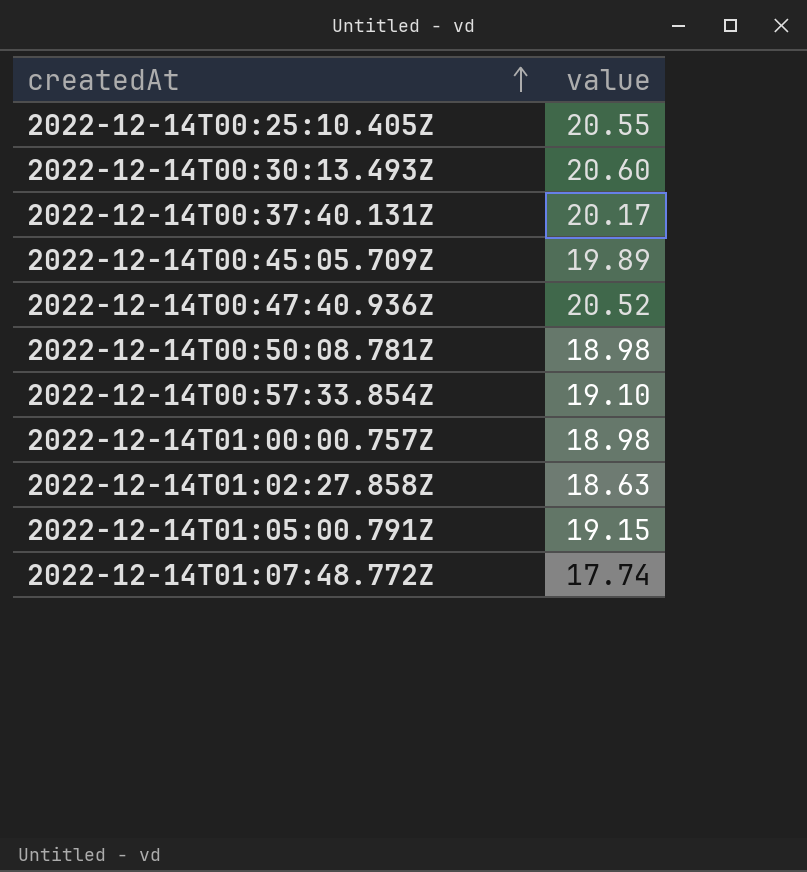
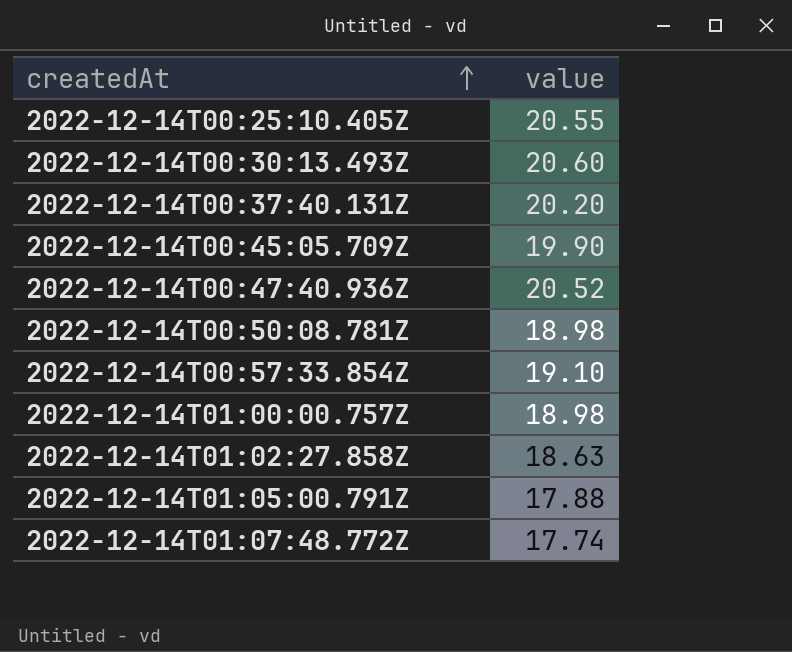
2022-12-14T00:37:40.131Z | value: 20.17 -> 20.20
2022-12-14T00:45:05.709Z | value: 19.89 -> 19.90
2022-12-14T01:05:00.791Z | value: 19.15 -> 17.88

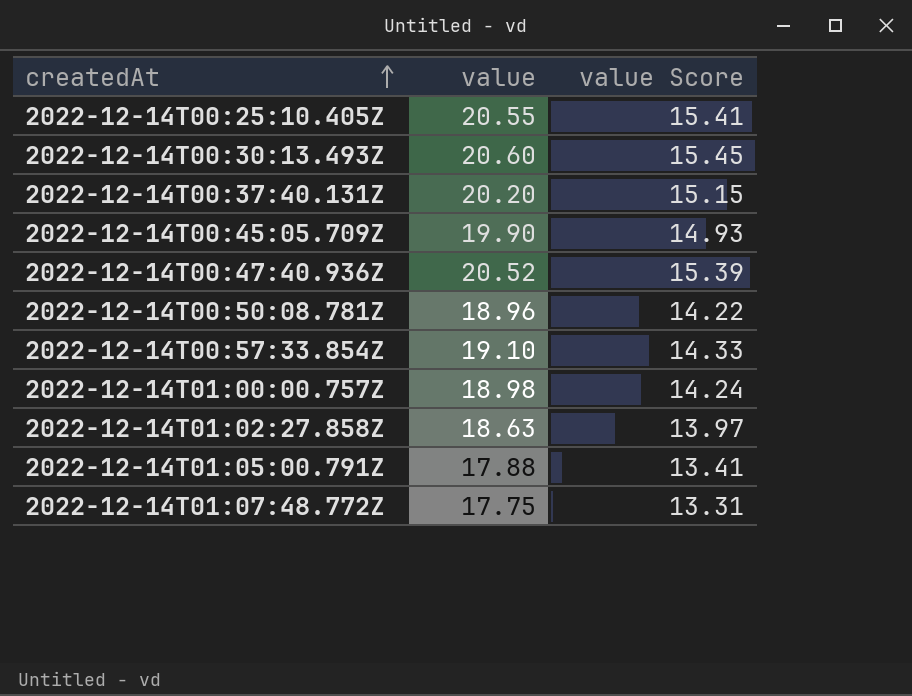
column value Score | formula: none -> [value] * 0.75
2022-12-14T00:50:08.781Z | value: 18.98 -> 18.96
2022-12-14T01:07:48.772Z | value: 17.74 -> 17.75

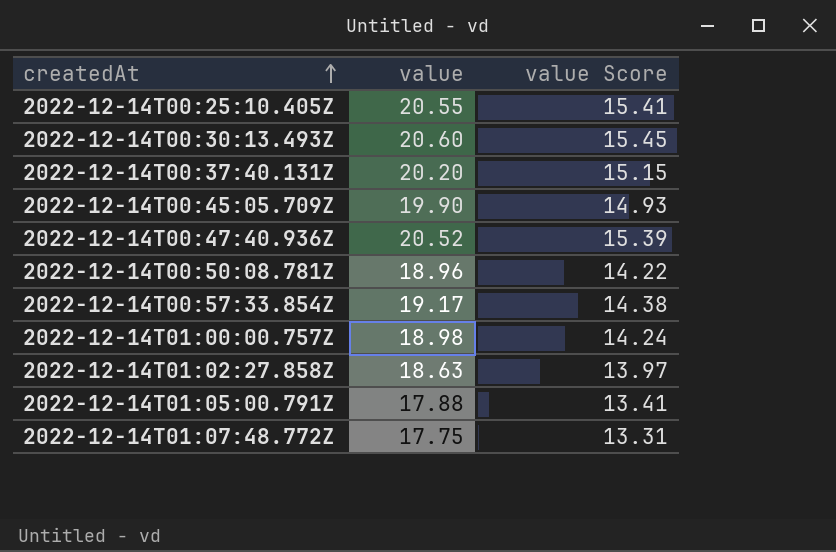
2022-12-14T00:57:33.854Z | value: 19.10 -> 19.17
2022-12-14T00:57:33.854Z | value Score: 14.33 -> 14.38

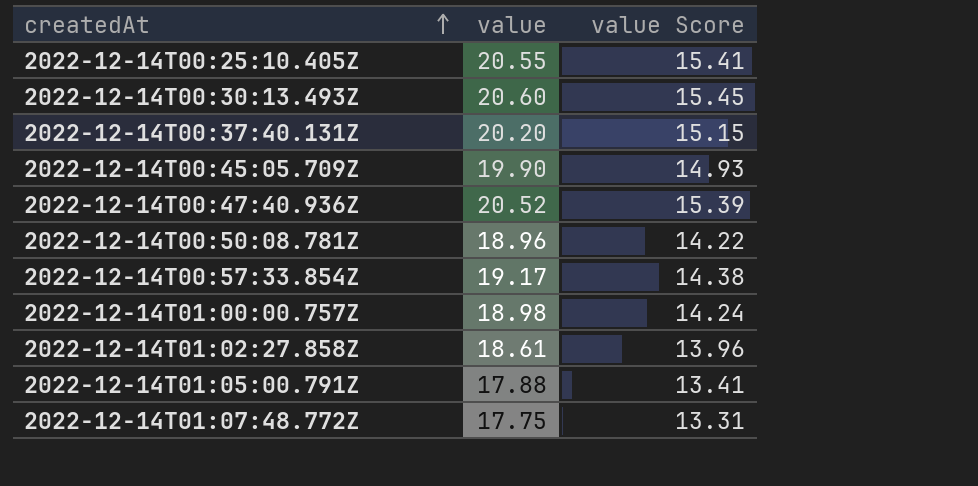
2022-12-14T01:02:27.858Z | value: 18.63 -> 18.61
2022-12-14T01:02:27.858Z | value Score: 13.97 -> 13.96

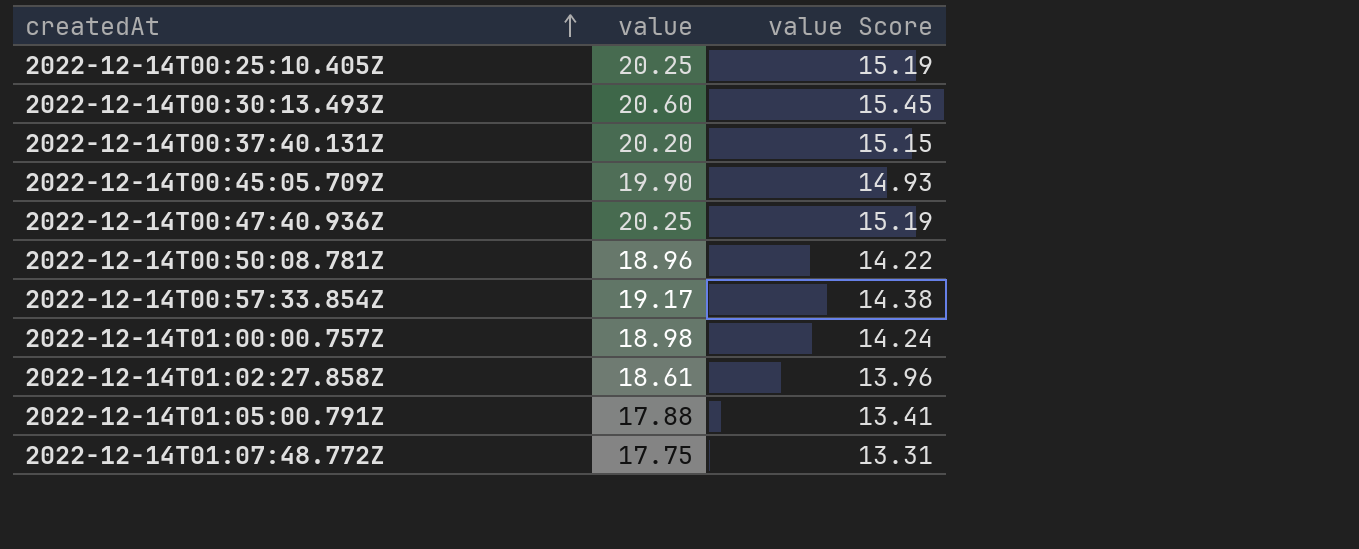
2022-12-14T00:25:10.405Z | value: 20.55 -> 20.25
2022-12-14T00:25:10.405Z | value Score: 15.41 -> 15.19
2022-12-14T00:47:40.936Z | value: 20.52 -> 20.25
2022-12-14T00:47:40.936Z | value Score: 15.39 -> 15.19

